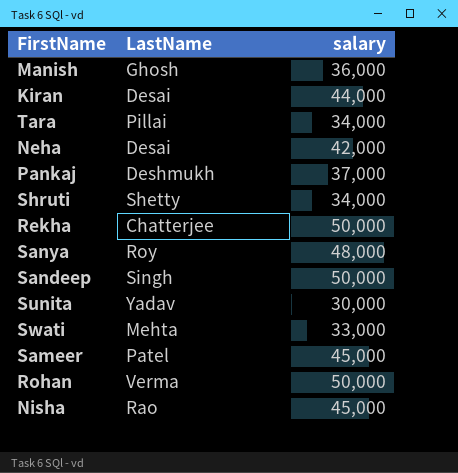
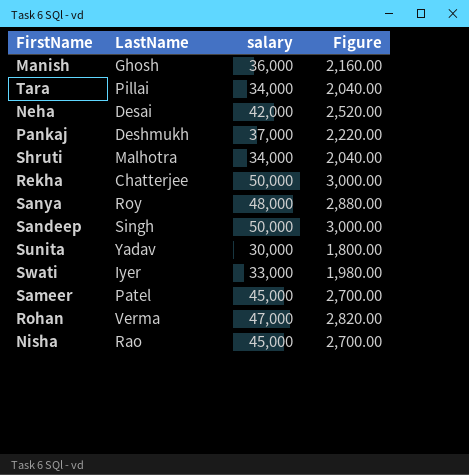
column Figure | formula: none -> [salary] * 0.06
row Kiran: Desai | 44,000 -> none
Shruti | LastName: Shetty -> Malhotra
Swati | LastName: Mehta -> Iyer
Rohan | salary: 50,000 -> 47,000

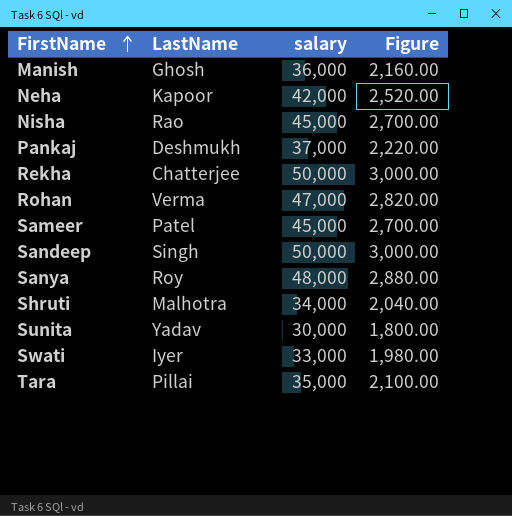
row order: none -> FirstName ascending
Neha | LastName: Desai -> Kapoor
Tara | salary: 34,000 -> 35,000
Tara | Figure: 2,040.00 -> 2,100.00

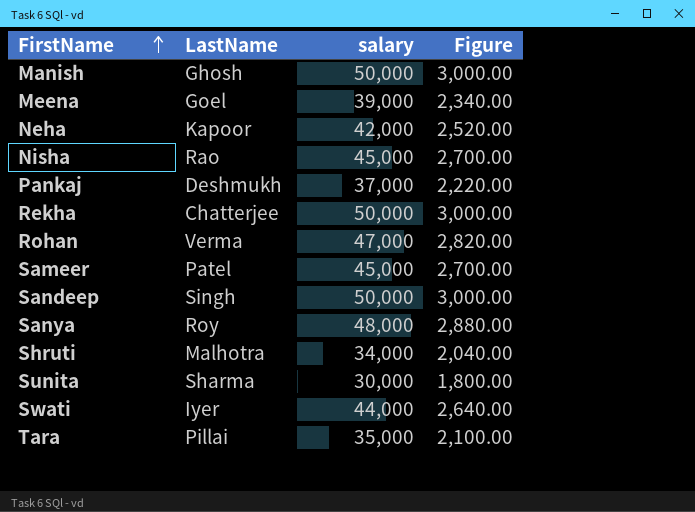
Manish | salary: 36,000 -> 50,000
Manish | Figure: 2,160.00 -> 3,000.00
row Meena: none -> Goel | 39,000 | 2,340.00
Sunita | LastName: Yadav -> Sharma
Swati | salary: 33,000 -> 44,000
Swati | Figure: 1,980.00 -> 2,640.00

